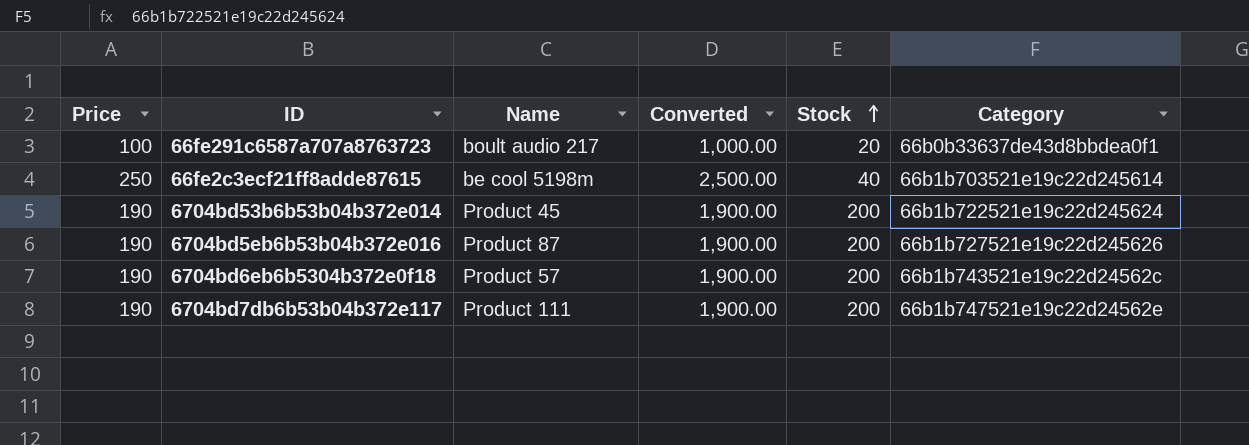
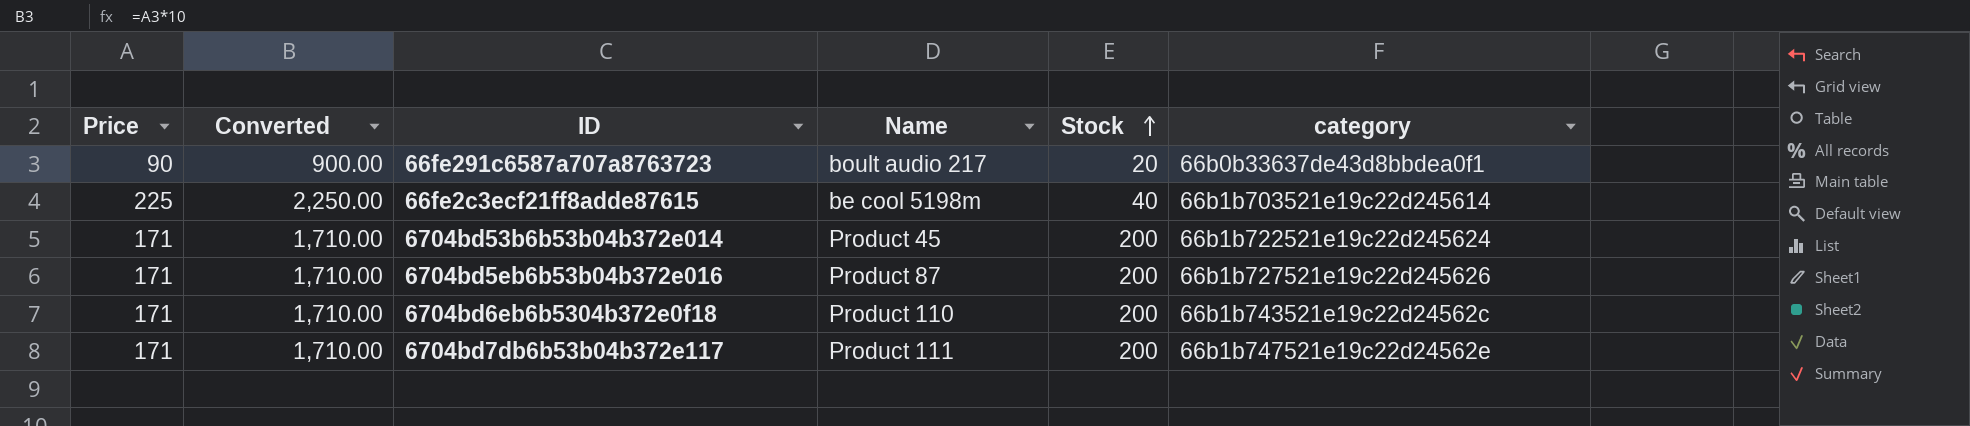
column Converted | position: 4 -> 2
column name: Category -> category
66fe291c6587a707a8763723 | Price: 100 -> 90
66fe291c6587a707a8763723 | Converted: 1,000.00 -> 900.00
66fe2c3ecf21ff8adde87615 | Price: 250 -> 225
66fe2c3ecf21ff8adde87615 | Converted: 2,500.00 -> 2,250.00
6704bd53b6b53b04b372e014 | Price: 190 -> 171
6704bd53b6b53b04b372e014 | Converted: 1,900.00 -> 1,710.00
6704bd5eb6b53b04b372e016 | Price: 190 -> 171
6704bd5eb6b53b04b372e016 | Converted: 1,900.00 -> 1,710.00
6704bd6eb6b5304b372e0f18 | Price: 190 -> 171
6704bd6eb6b5304b372e0f18 | Converted: 1,900.00 -> 1,710.00
6704bd6eb6b5304b372e0f18 | Name: Product 57 -> Product 110
6704bd7db6b53b04b372e117 | Price: 190 -> 171
6704bd7db6b53b04b372e117 | Converted: 1,900.00 -> 1,710.00

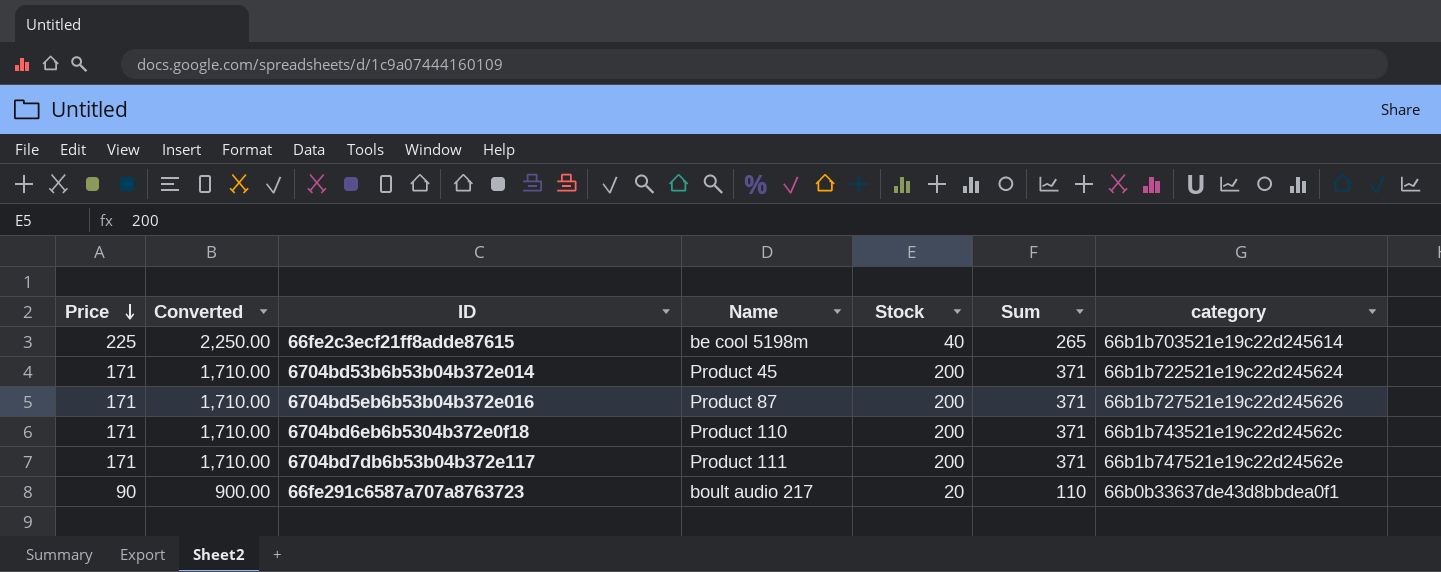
row order: Stock ascending -> Price descending
column Sum | formula: none -> [Price] + [Stock]

